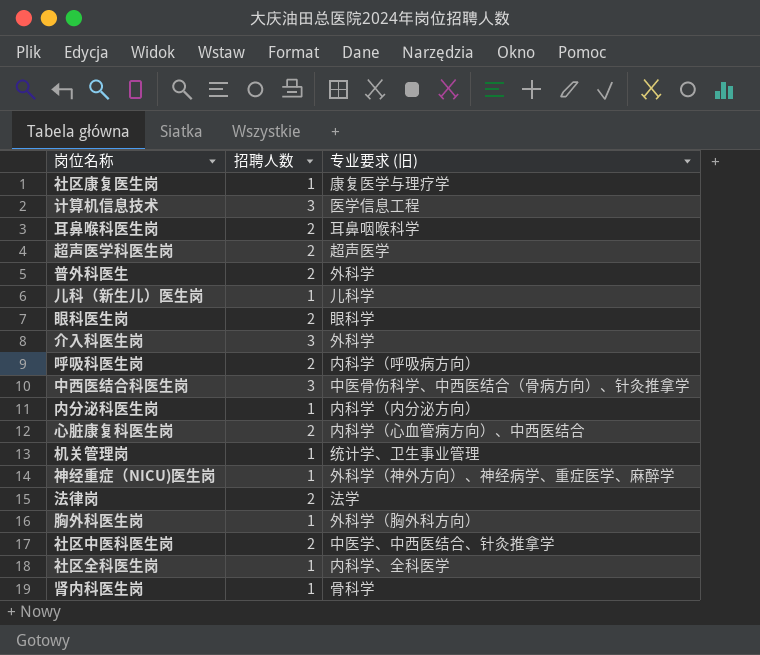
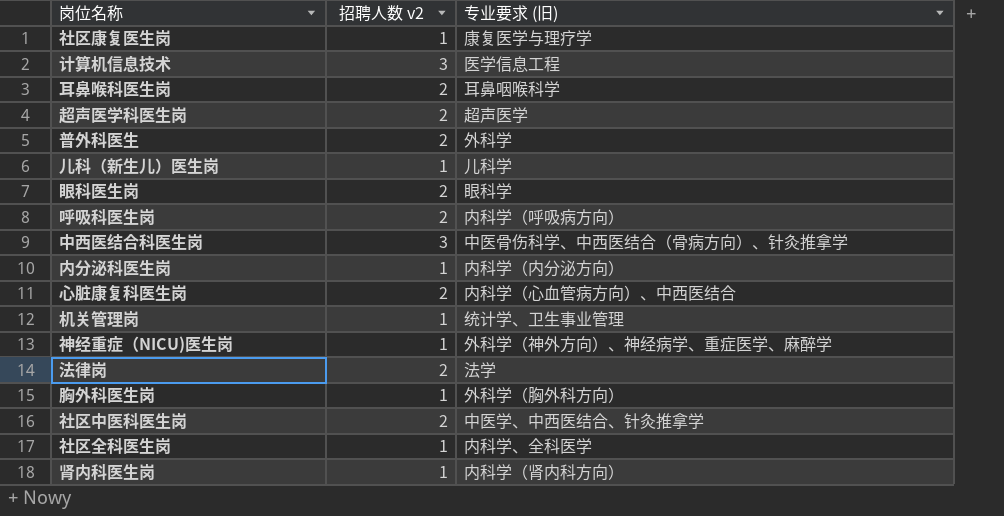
column name: 招聘人数 -> 招聘人数 v2
row 介入科医生岗: 3 | 外科学 -> none
肾内科医生岗 | 专业要求 (旧): 骨科学 -> 内科学（肾内科方向）

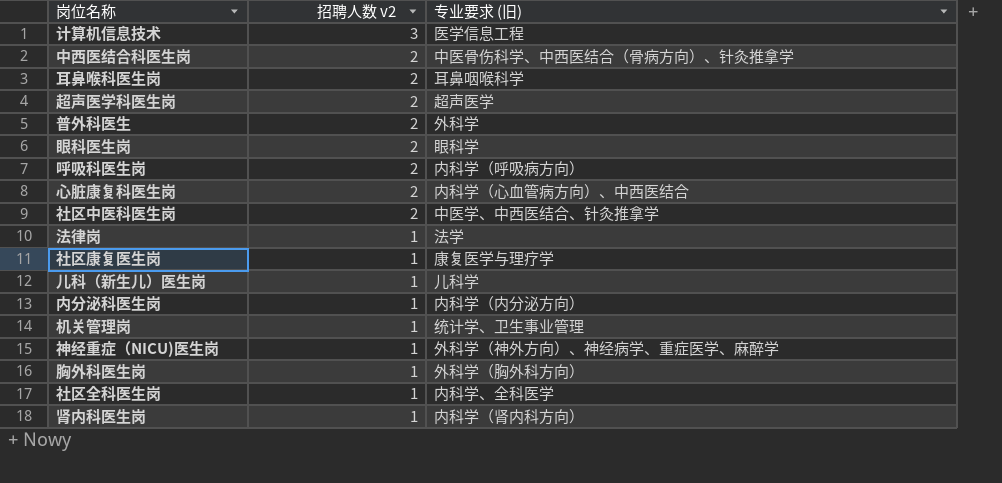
row order: none -> 招聘人数 v2 descending
中西医结合科医生岗 | 招聘人数 v2: 3 -> 2
法律岗 | 招聘人数 v2: 2 -> 1

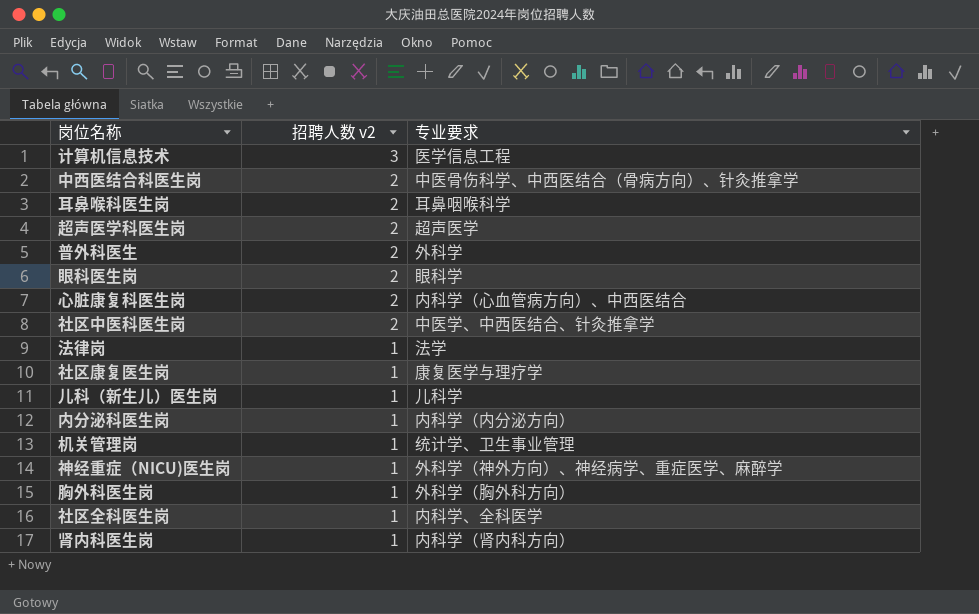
column name: 专业要求 (旧) -> 专业要求
row 呼吸科医生岗: 2 | 内科学（呼吸病方向） -> none

